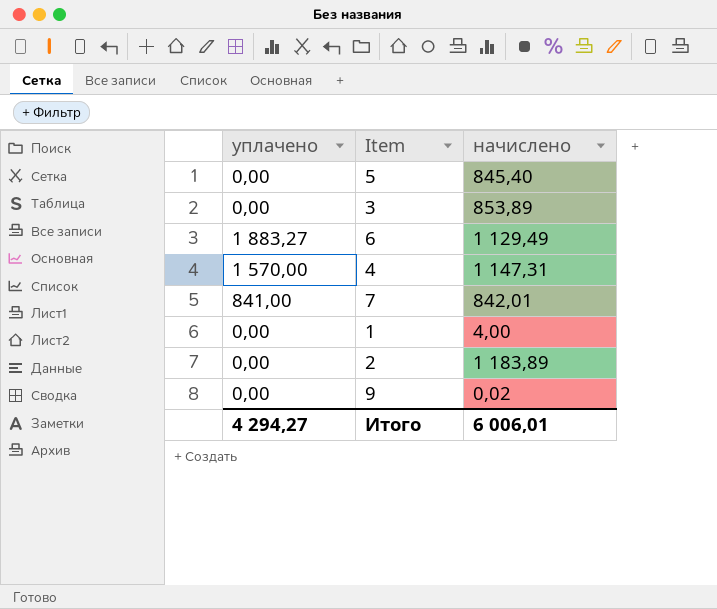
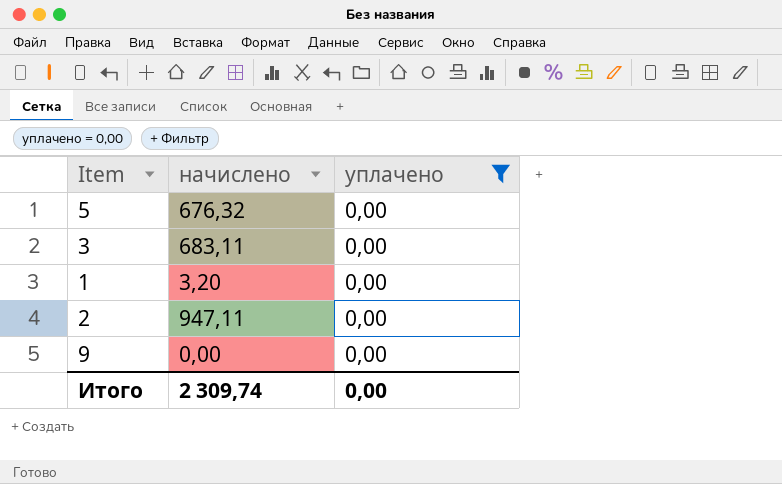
filter: none -> уплачено = 0,00
column уплачено | position: 1 -> 3
5 | начислено: 845,40 -> 676,32
3 | начислено: 853,89 -> 683,11
1 | начислено: 4,00 -> 3,20
2 | начислено: 1 183,89 -> 947,11
9 | начислено: 0,02 -> 0,00
Итого | начислено: 6 006,01 -> 2 309,74
Итого | уплачено: 4 294,27 -> 0,00

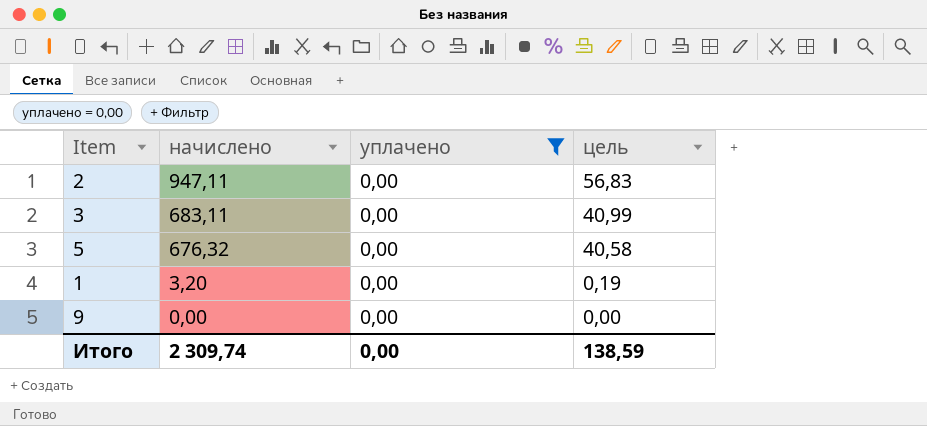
row order: none -> начислено descending
column цель | formula: none -> [начислено] * 0,06

